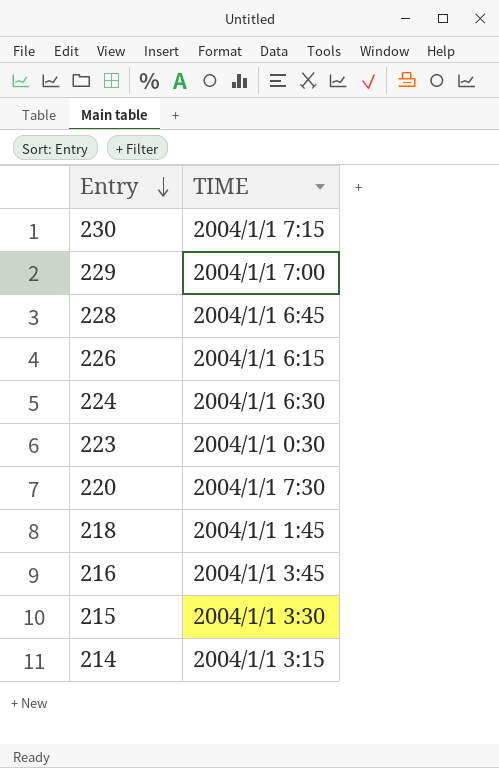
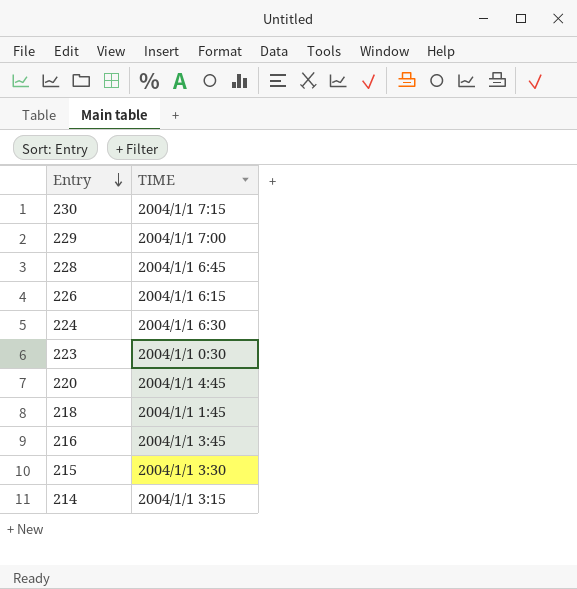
220 | TIME: 2004/1/1 7:30 -> 2004/1/1 4:45

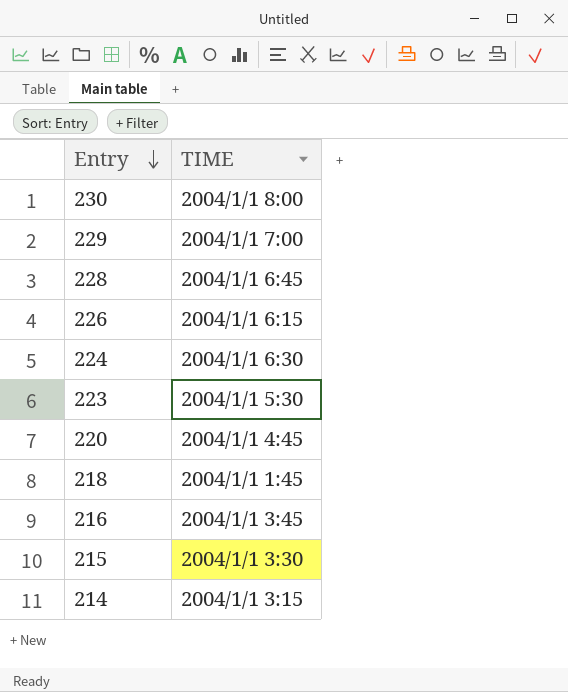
230 | TIME: 2004/1/1 7:15 -> 2004/1/1 8:00
223 | TIME: 2004/1/1 0:30 -> 2004/1/1 5:30

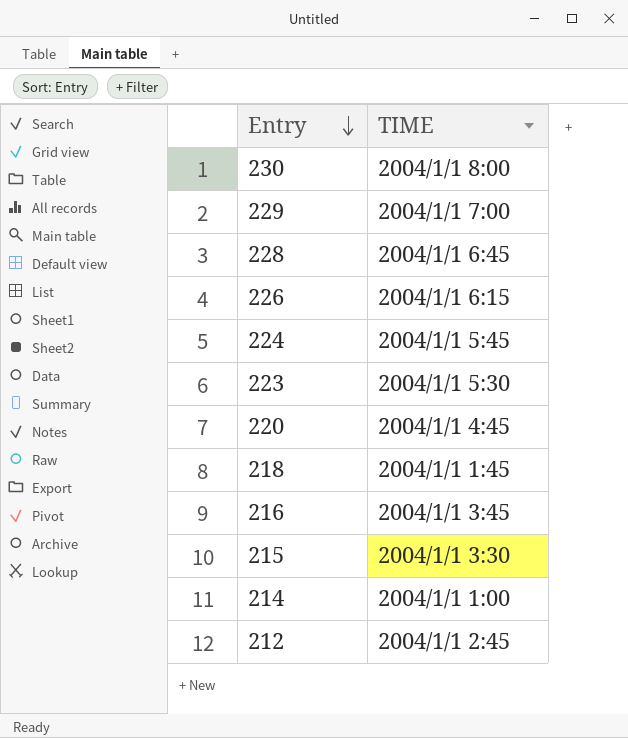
224 | TIME: 2004/1/1 6:30 -> 2004/1/1 5:45
214 | TIME: 2004/1/1 3:15 -> 2004/1/1 1:00
row 212: none -> 2004/1/1 2:45

